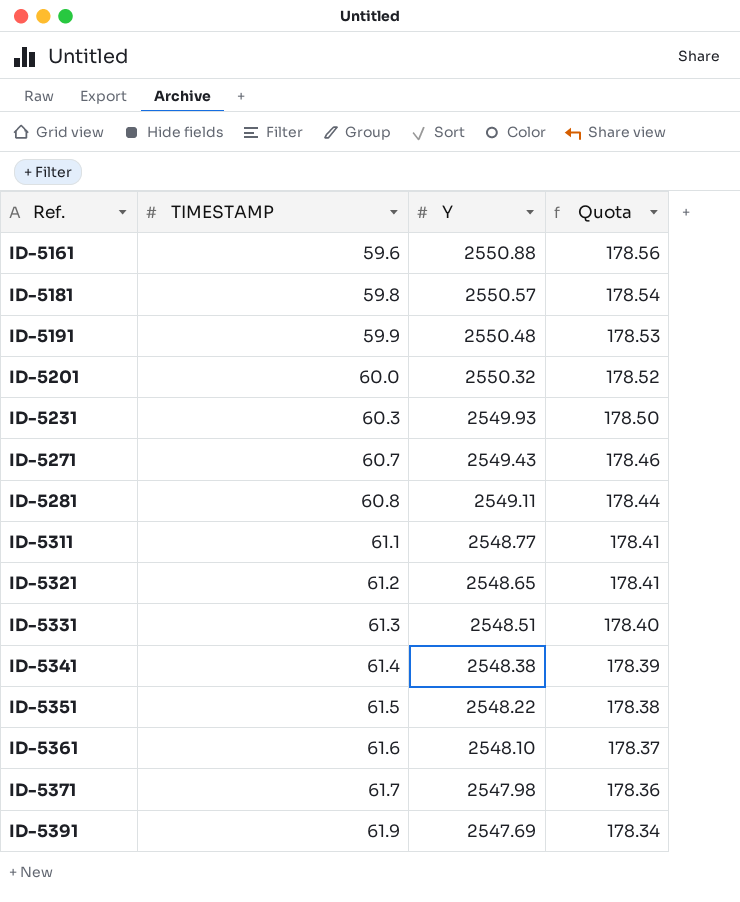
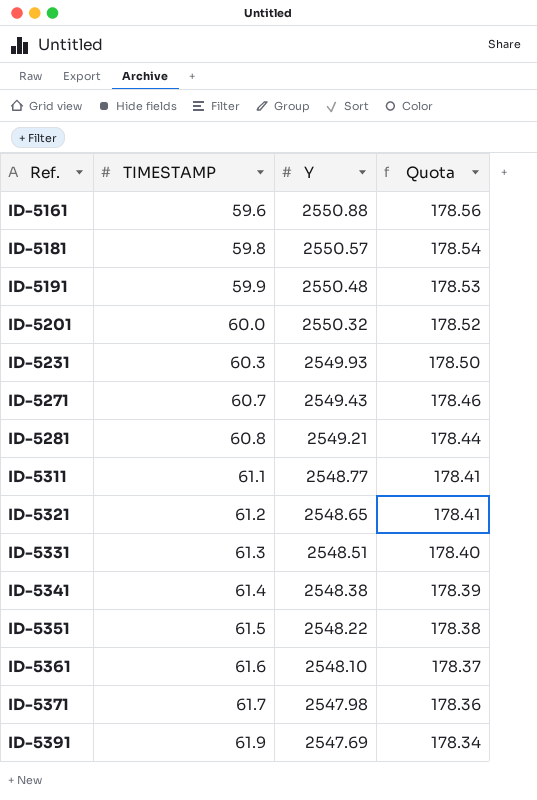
ID-5281 | Y: 2549.11 -> 2549.21

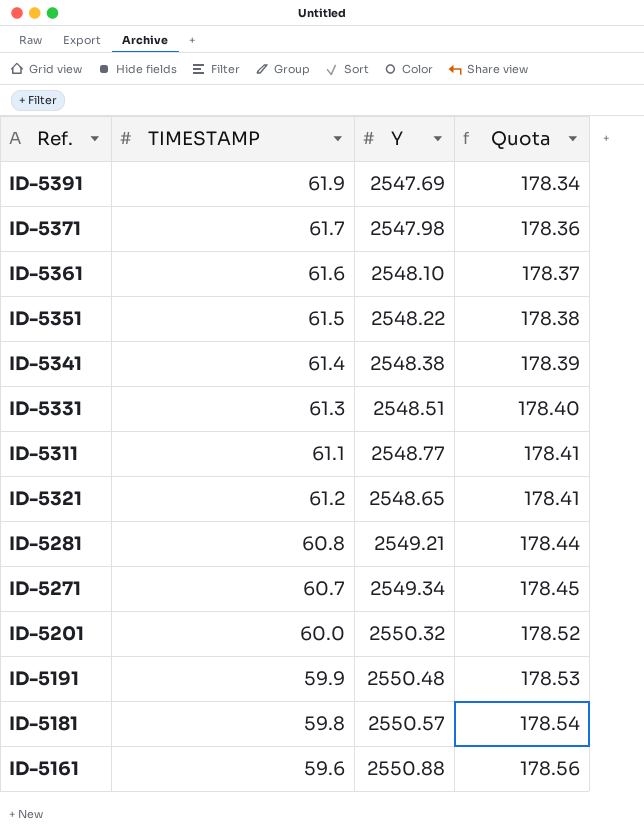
row order: Ref. ascending -> Quota ascending
row ID-5231: 60.3 | 2549.93 | 178.50 -> none
ID-5271 | Y: 2549.43 -> 2549.34
ID-5271 | Quota: 178.46 -> 178.45

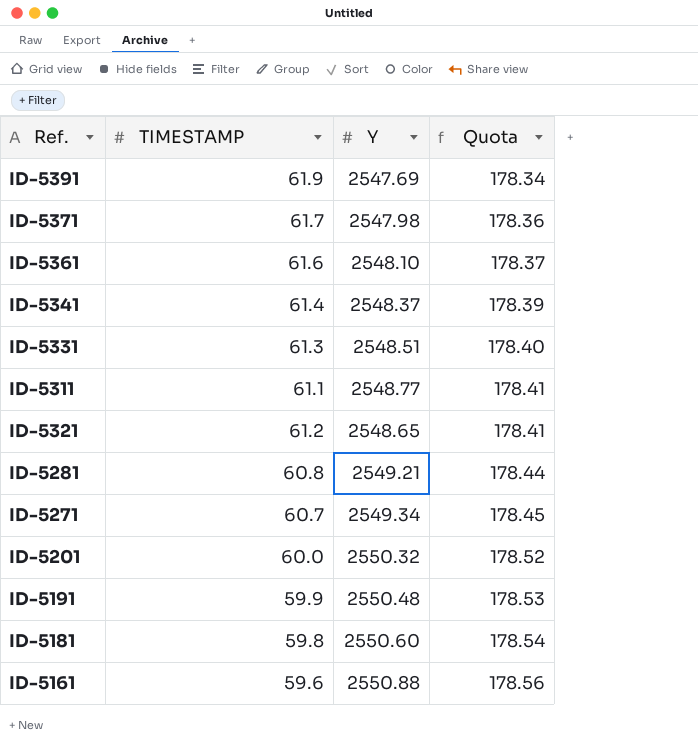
row ID-5351: 61.5 | 2548.22 | 178.38 -> none
ID-5341 | Y: 2548.38 -> 2548.37
ID-5181 | Y: 2550.57 -> 2550.60

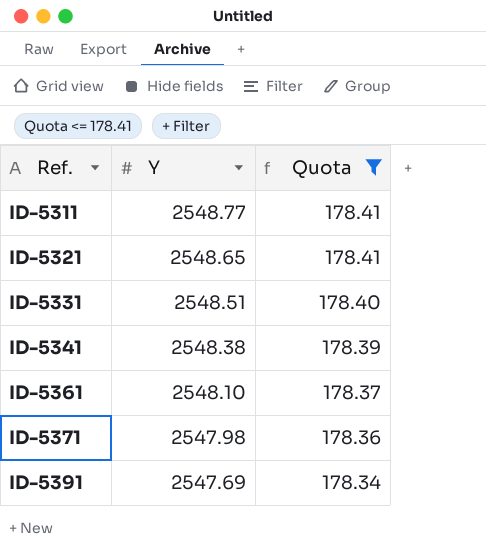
filter: none -> Quota <= 178.41
row order: Quota ascending -> Ref. ascending
column TIMESTAMP | position: 2 -> none
ID-5341 | Y: 2548.37 -> 2548.38

